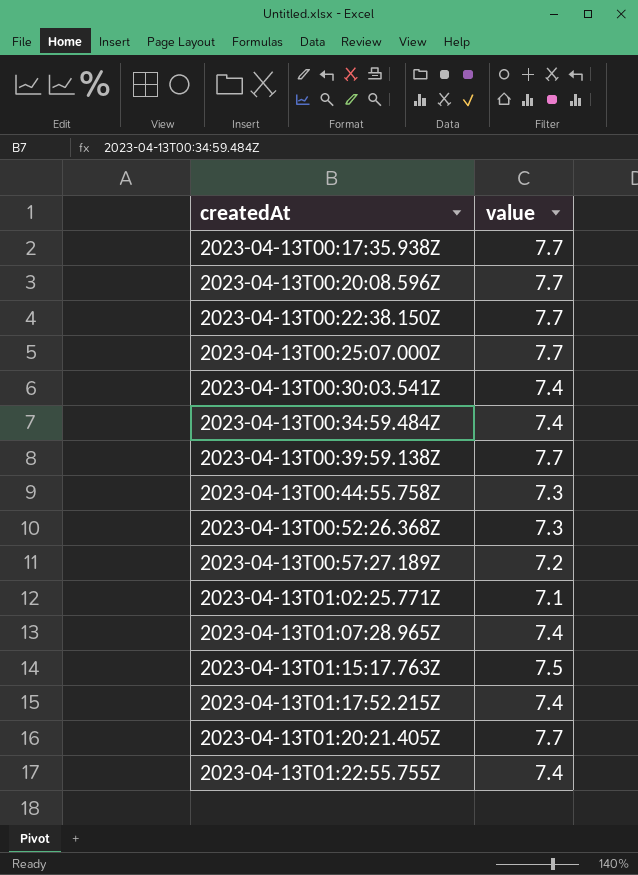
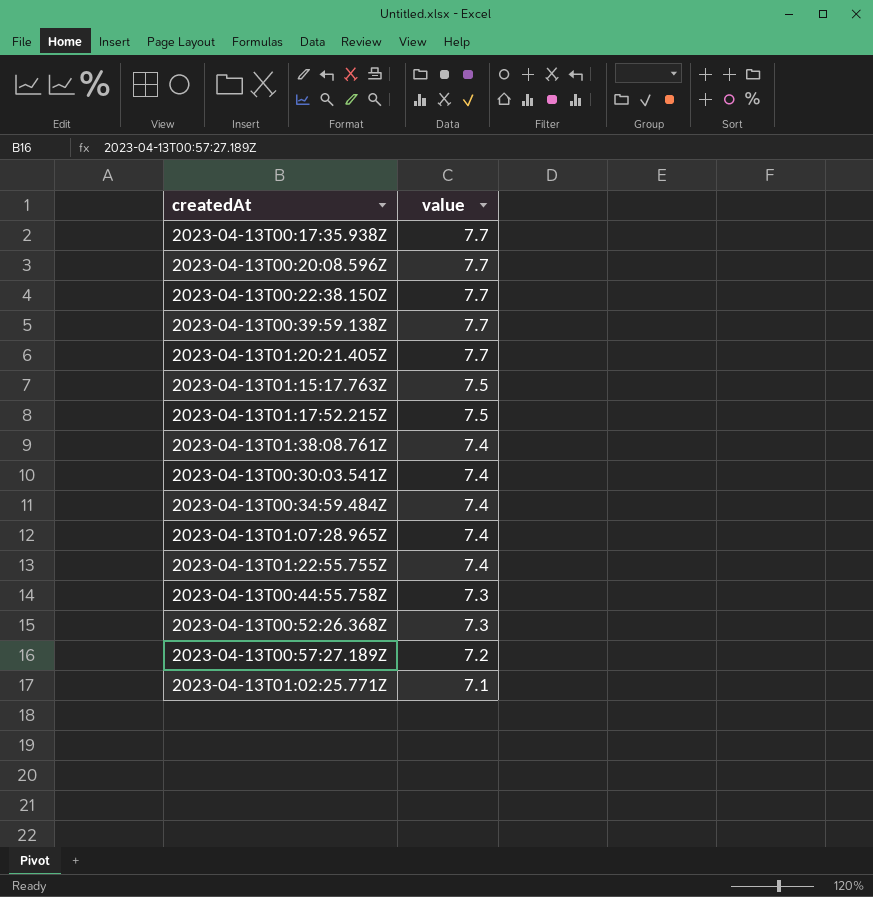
row order: createdAt ascending -> value descending
row 2023-04-13T00:25:07.000Z: 7.7 -> none
2023-04-13T01:17:52.215Z | value: 7.4 -> 7.5
row 2023-04-13T01:38:08.761Z: none -> 7.4

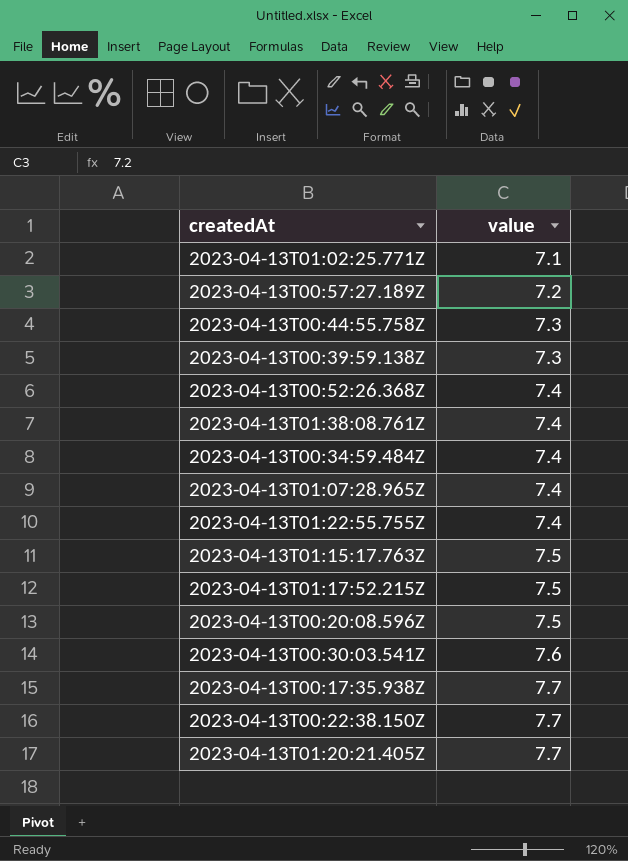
row order: value descending -> value ascending
2023-04-13T00:39:59.138Z | value: 7.7 -> 7.3
2023-04-13T00:52:26.368Z | value: 7.3 -> 7.4
2023-04-13T00:20:08.596Z | value: 7.7 -> 7.5
2023-04-13T00:30:03.541Z | value: 7.4 -> 7.6

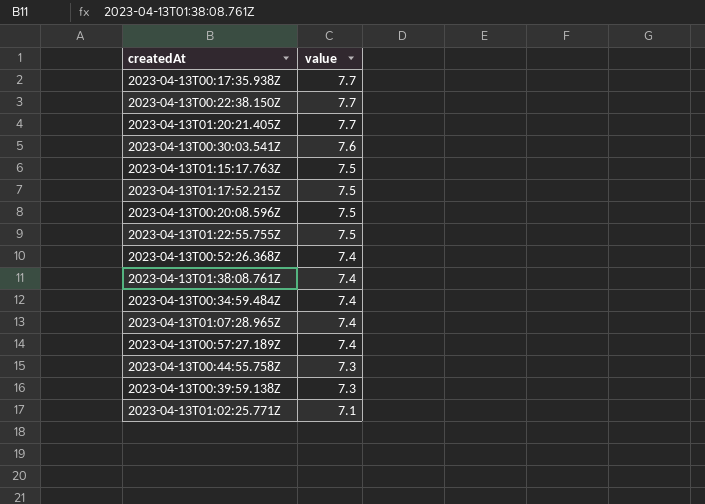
row order: value ascending -> value descending
2023-04-13T01:22:55.755Z | value: 7.4 -> 7.5
2023-04-13T00:57:27.189Z | value: 7.2 -> 7.4

